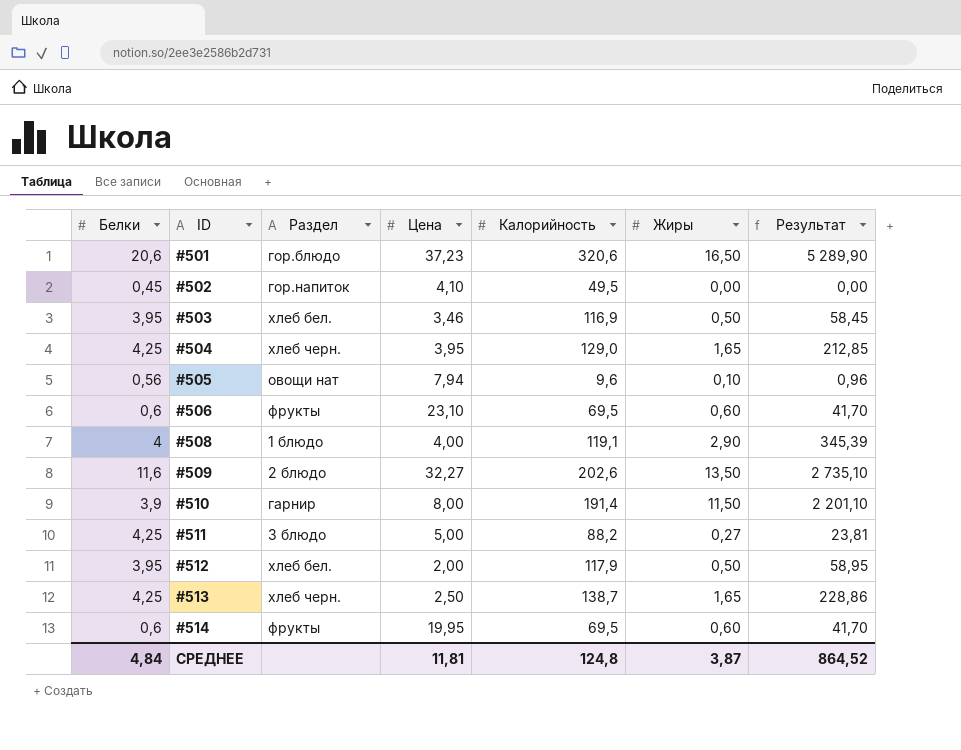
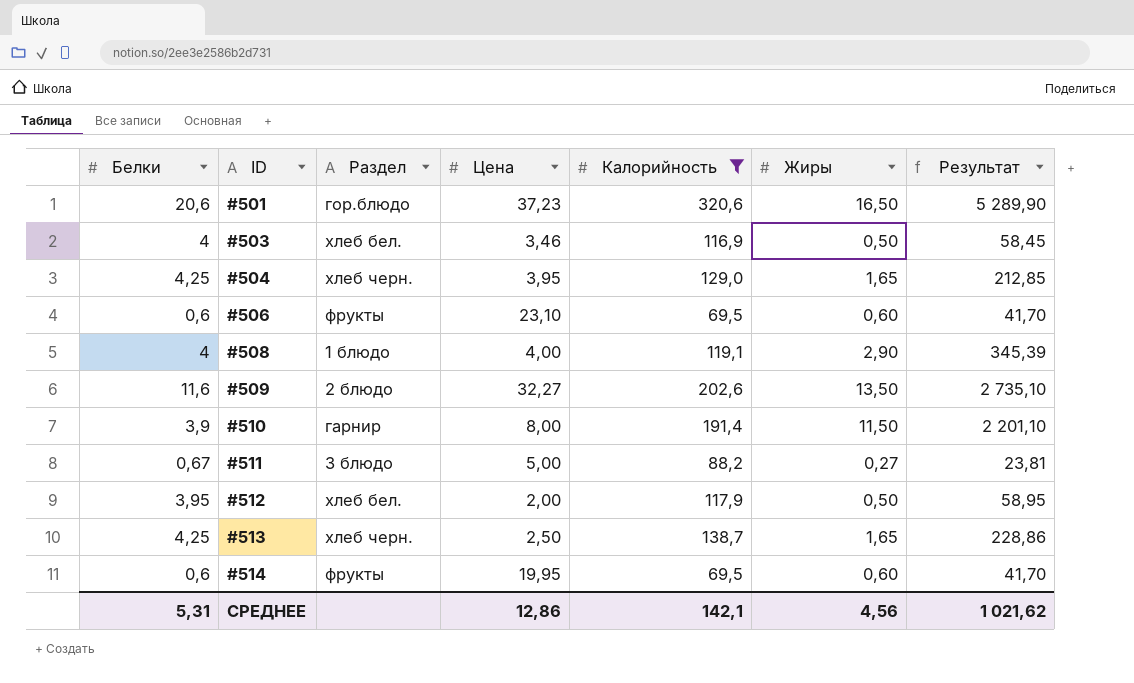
filter: none -> Калорийность >= 69,5
#503 | Белки: 3,95 -> 4
#511 | Белки: 4,25 -> 0,67
СРЕДНЕЕ | Белки: 4,84 -> 5,31
СРЕДНЕЕ | Цена: 11,81 -> 12,86
СРЕДНЕЕ | Калорийность: 124,8 -> 142,1
СРЕДНЕЕ | Жиры: 3,87 -> 4,56
СРЕДНЕЕ | Результат: 864,52 -> 1 021,62

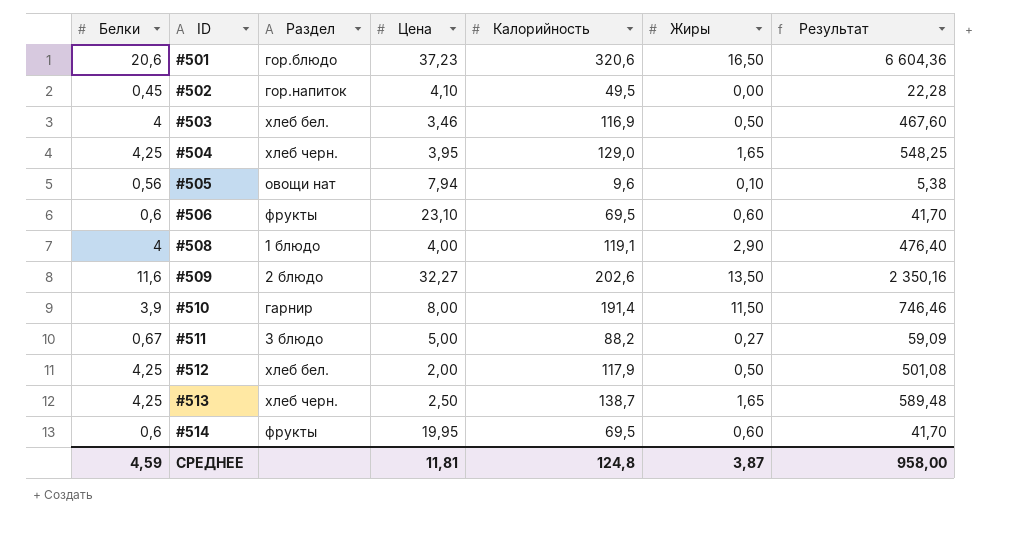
filter: Калорийность >= 69,5 -> none
column Результат | formula: [Калорийность] * [Жиры] -> [Белки] * [Калорийность]
#512 | Белки: 3,95 -> 4,25
СРЕДНЕЕ | Белки: 5,31 -> 4,59
СРЕДНЕЕ | Цена: 12,86 -> 11,81
СРЕДНЕЕ | Калорийность: 142,1 -> 124,8
СРЕДНЕЕ | Жиры: 4,56 -> 3,87
СРЕДНЕЕ | Результат: 1 021,62 -> 958,00

